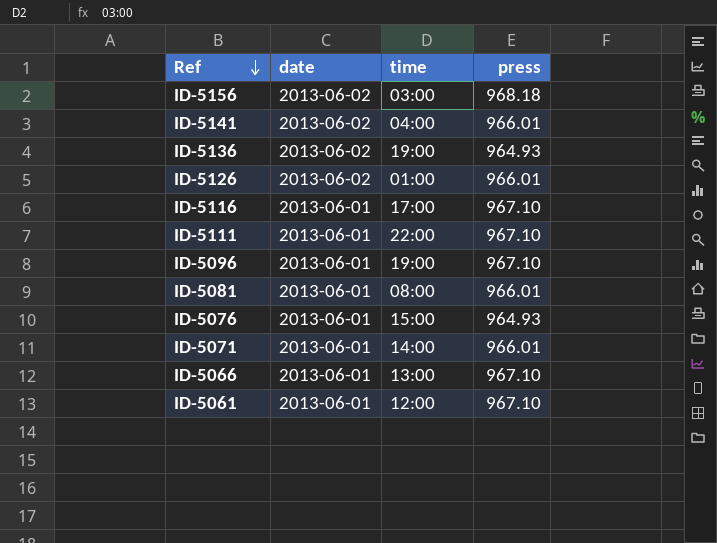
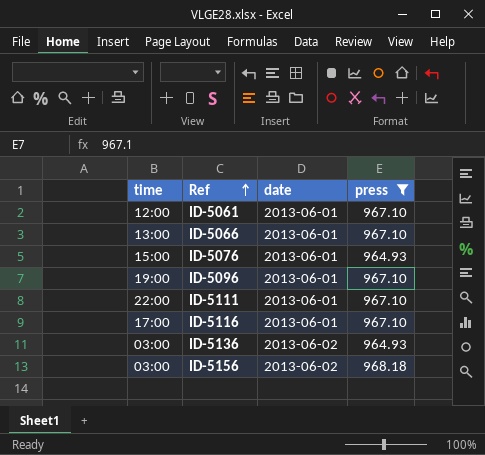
filter: none -> press != 966.01
row order: Ref descending -> Ref ascending
column time | position: 3 -> 1
ID-5136 | time: 19:00 -> 03:00

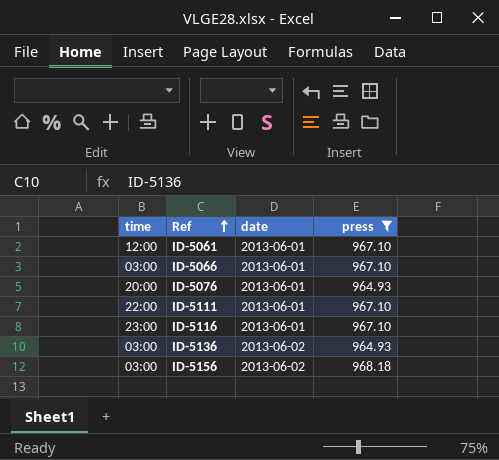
row ID-5096: 19:00 | 2013-06-01 | 967.10 -> none
ID-5066 | time: 13:00 -> 03:00
ID-5076 | time: 15:00 -> 20:00
ID-5116 | time: 17:00 -> 23:00

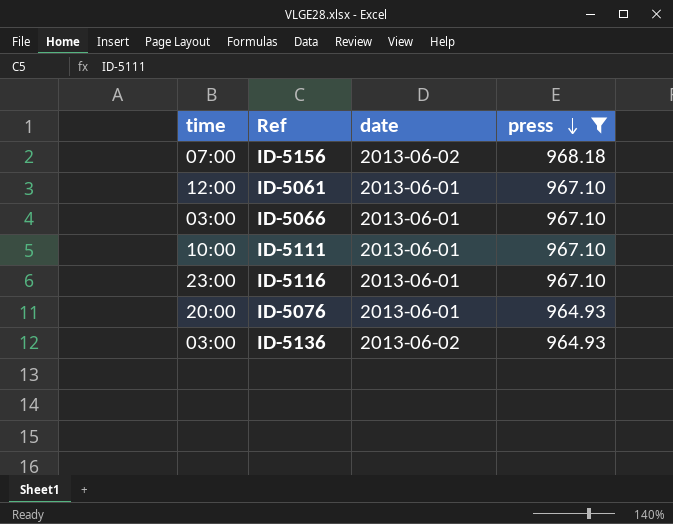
row order: Ref ascending -> press descending
ID-5156 | time: 03:00 -> 07:00
ID-5111 | time: 22:00 -> 10:00

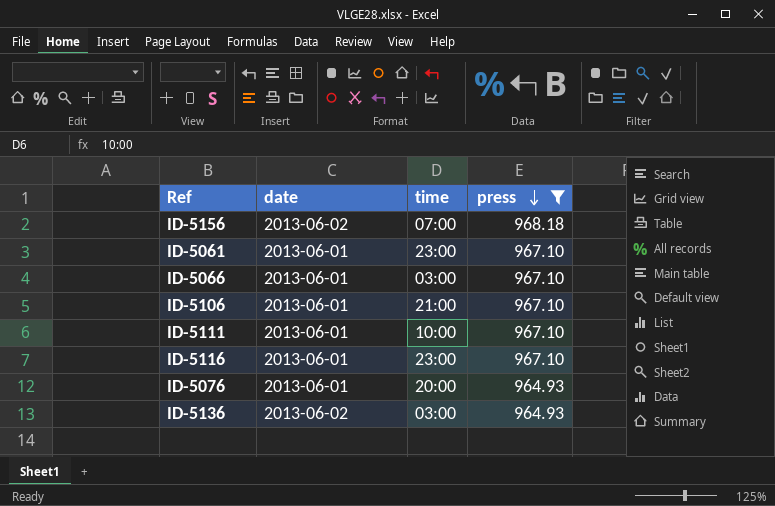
column time | position: 1 -> 3
ID-5061 | time: 12:00 -> 23:00
row ID-5106: none -> 2013-06-01 | 21:00 | 967.10

